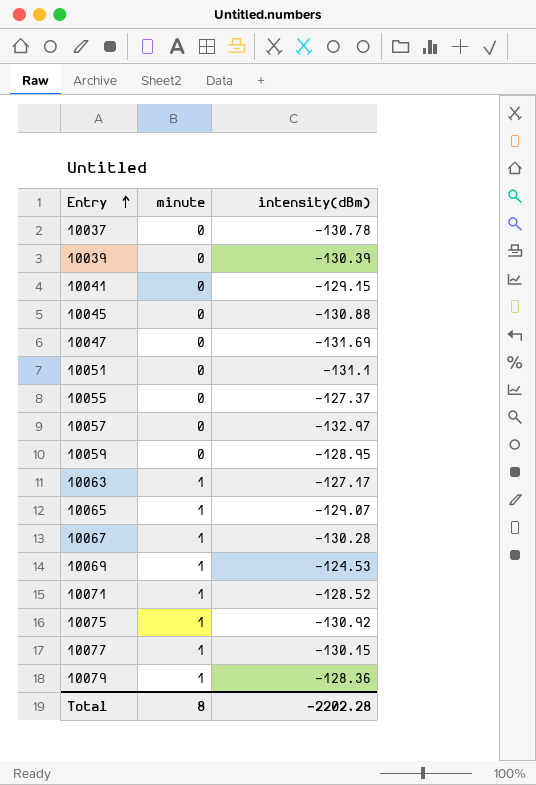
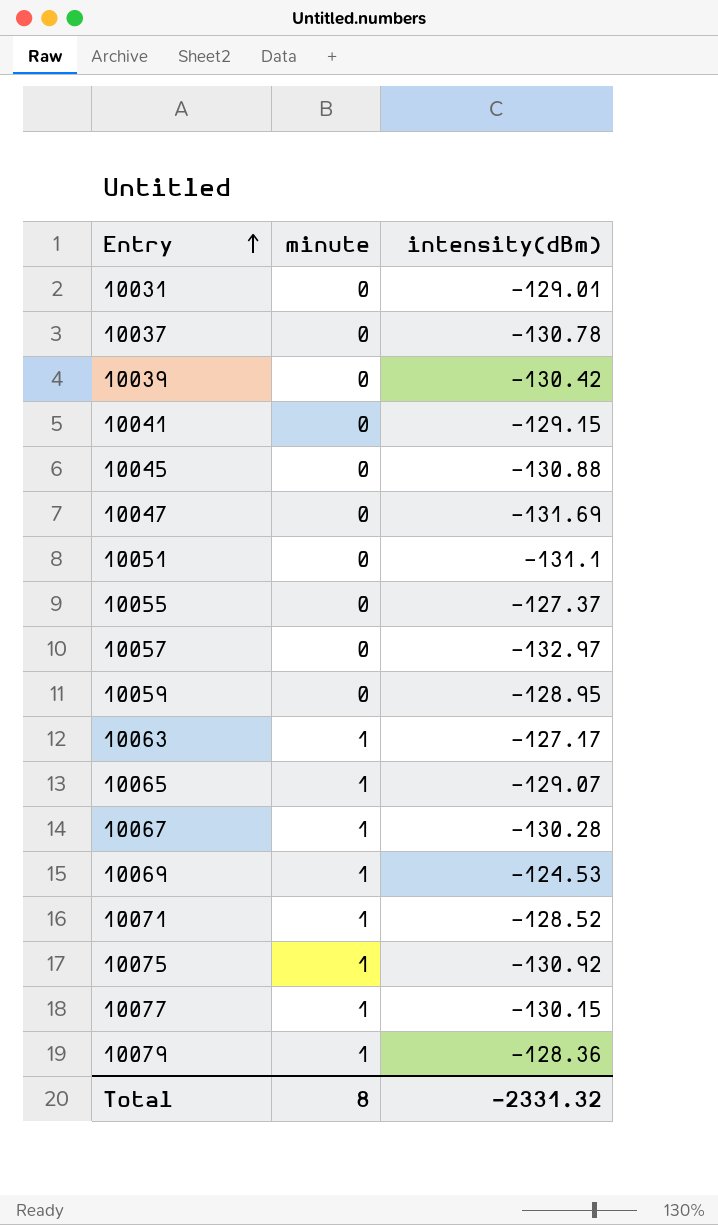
row 10031: none -> 0 | -129.01
10039 | intensity(dBm): -130.39 -> -130.42
Total | intensity(dBm): -2202.28 -> -2331.32

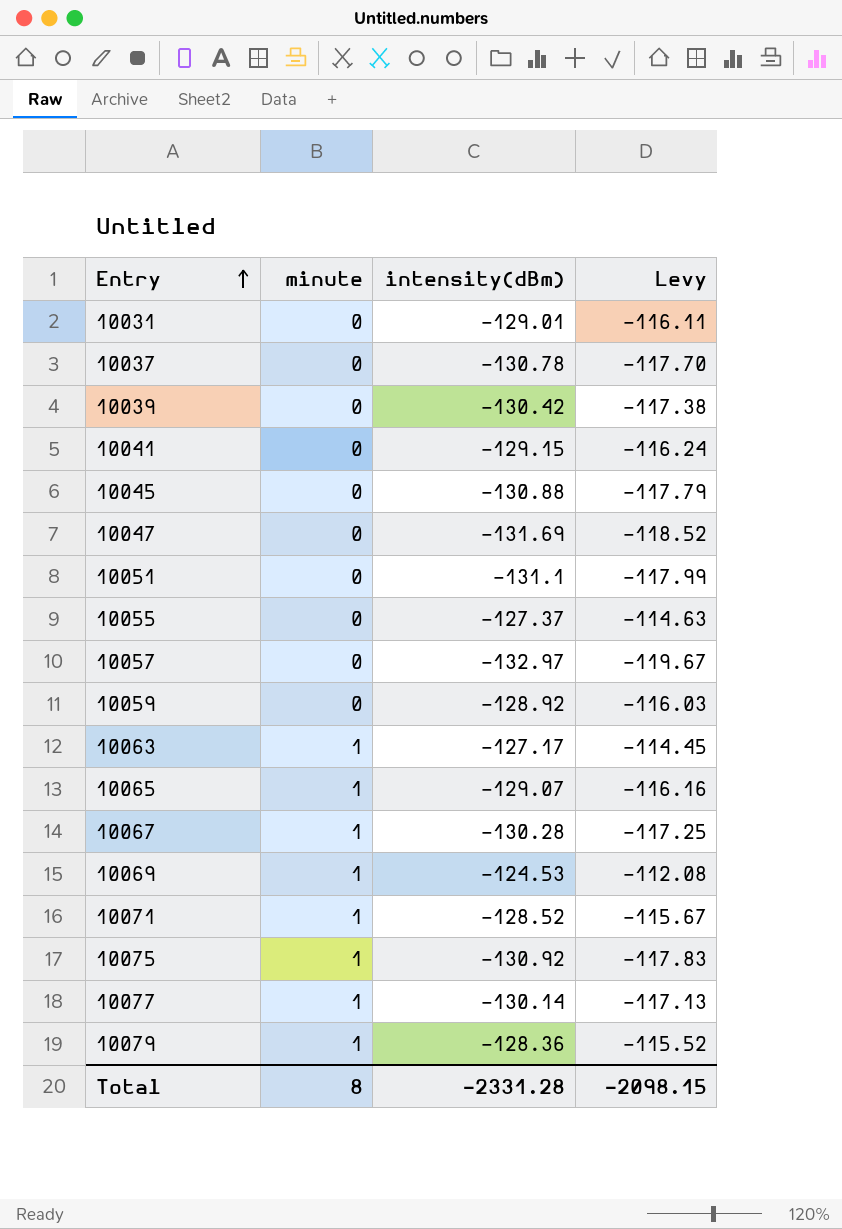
column Levy | formula: none -> [intensity(dBm)] * 0.9
10059 | intensity(dBm): -128.95 -> -128.92
10077 | intensity(dBm): -130.15 -> -130.14
Total | intensity(dBm): -2331.32 -> -2331.28

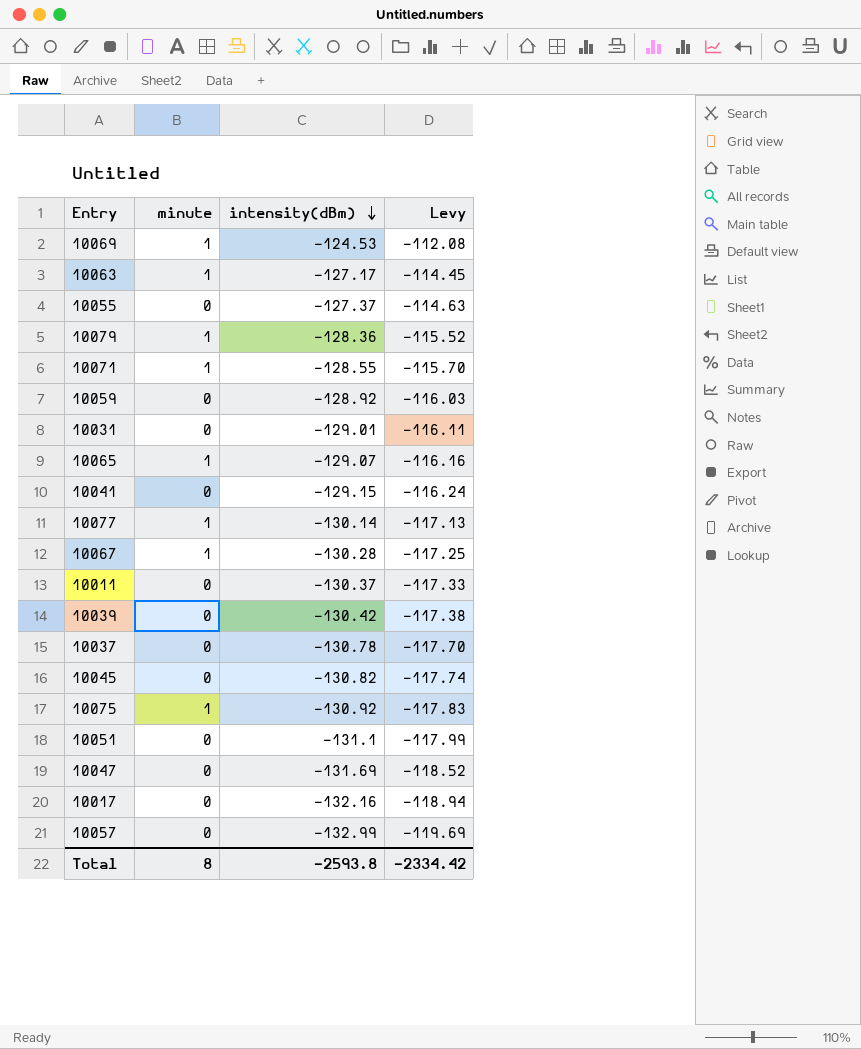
row order: Entry ascending -> intensity(dBm) descending
10071 | intensity(dBm): -128.52 -> -128.55
10071 | Levy: -115.67 -> -115.70
row 10011: none -> 0 | -130.37 | -117.33
10045 | intensity(dBm): -130.88 -> -130.82
10045 | Levy: -117.79 -> -117.74
row 10017: none -> 0 | -132.16 | -118.94
10057 | intensity(dBm): -132.97 -> -132.99
10057 | Levy: -119.67 -> -119.69
Total | intensity(dBm): -2331.28 -> -2593.8
Total | Levy: -2098.15 -> -2334.42

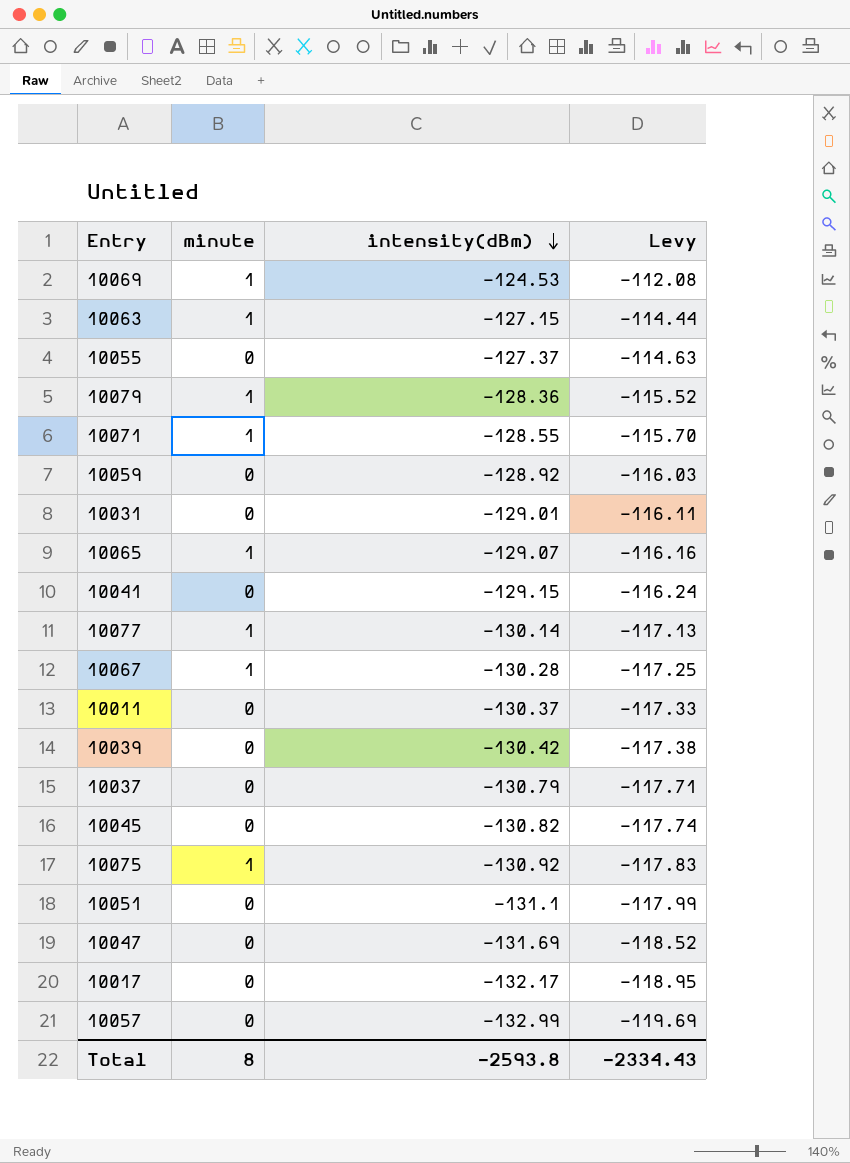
10063 | intensity(dBm): -127.17 -> -127.15
10063 | Levy: -114.45 -> -114.44
10037 | intensity(dBm): -130.78 -> -130.79
10037 | Levy: -117.70 -> -117.71
10017 | intensity(dBm): -132.16 -> -132.17
10017 | Levy: -118.94 -> -118.95
Total | Levy: -2334.42 -> -2334.43

